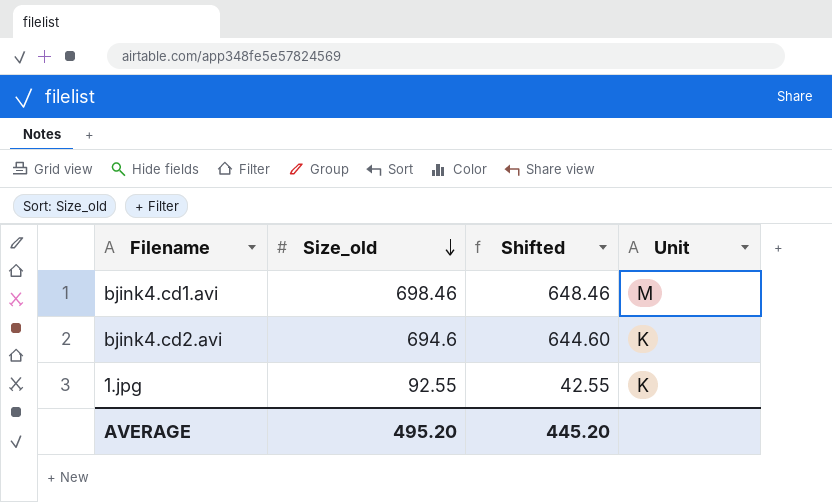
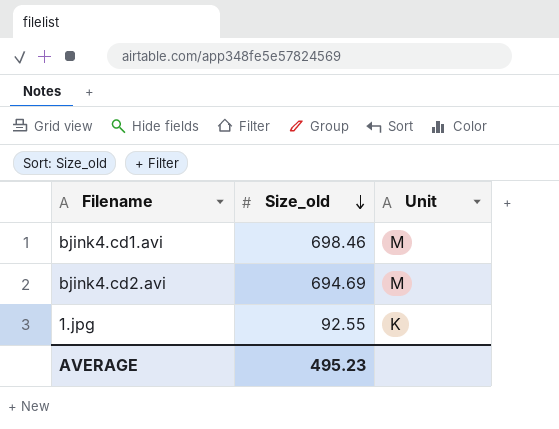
column Shifted | formula: [Size_old] - 50 -> none
bjink4.cd2.avi | Size_old: 694.6 -> 694.69
bjink4.cd2.avi | Unit: K -> M
AVERAGE | Size_old: 495.20 -> 495.23

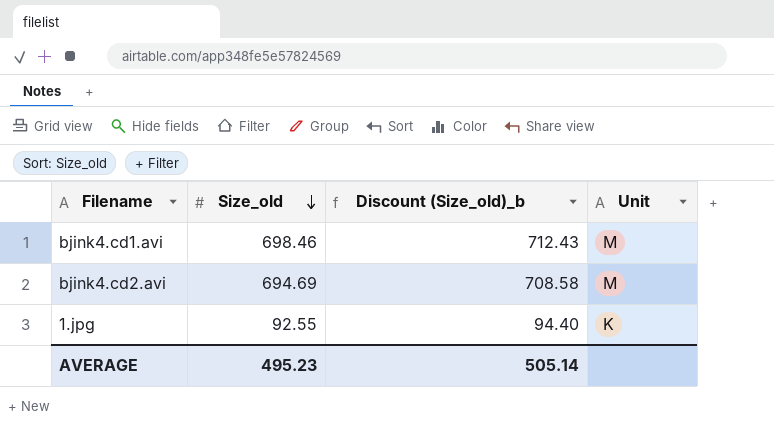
column Discount (Size_old)_b | formula: none -> [Size_old] * 1.02

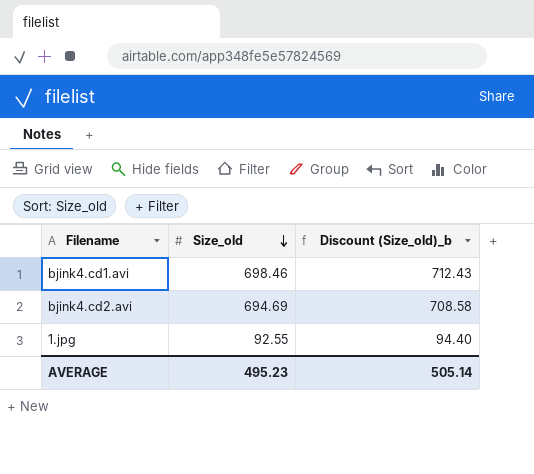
column Unit | position: 4 -> none

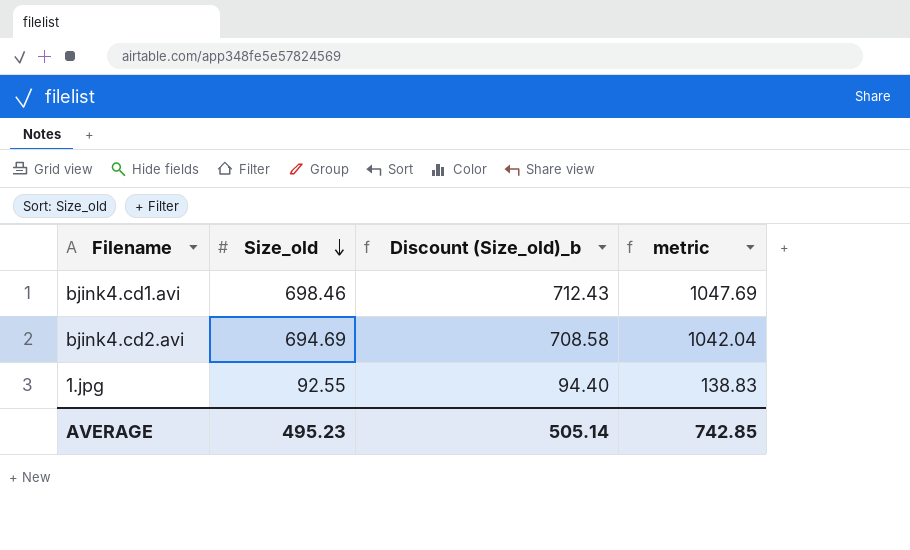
column metric | formula: none -> [Size_old] * 1.5

